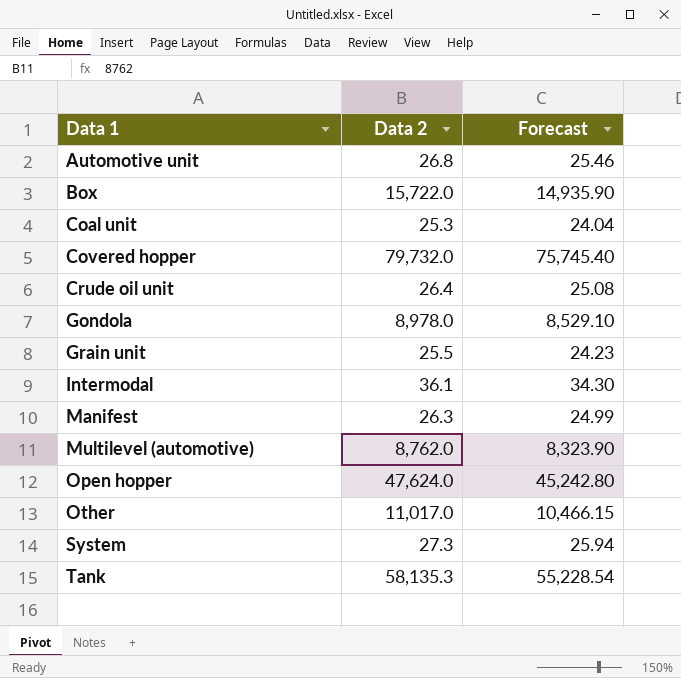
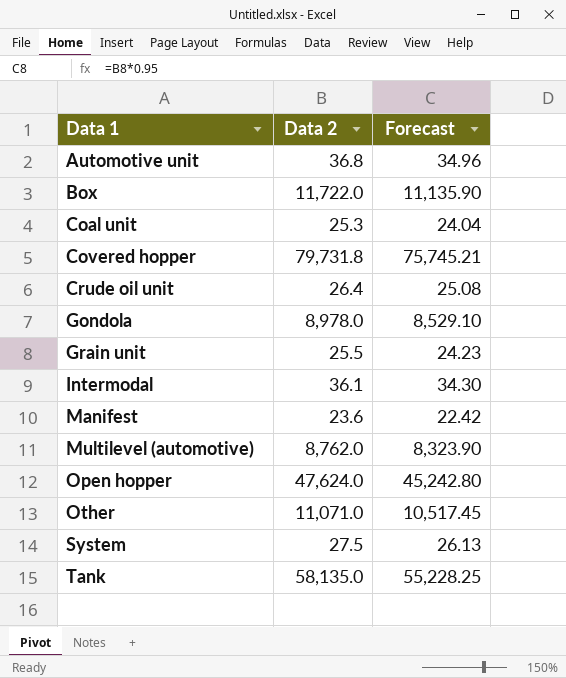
Automotive unit | Data 2: 26.8 -> 36.8
Automotive unit | Forecast: 25.46 -> 34.96
Box | Data 2: 15,722.0 -> 11,722.0
Box | Forecast: 14,935.90 -> 11,135.90
Covered hopper | Data 2: 79,732.0 -> 79,731.8
Covered hopper | Forecast: 75,745.40 -> 75,745.21
Manifest | Data 2: 26.3 -> 23.6
Manifest | Forecast: 24.99 -> 22.42
Other | Data 2: 11,017.0 -> 11,071.0
Other | Forecast: 10,466.15 -> 10,517.45
System | Data 2: 27.3 -> 27.5
System | Forecast: 25.94 -> 26.13
Tank | Data 2: 58,135.3 -> 58,135.0
Tank | Forecast: 55,228.54 -> 55,228.25

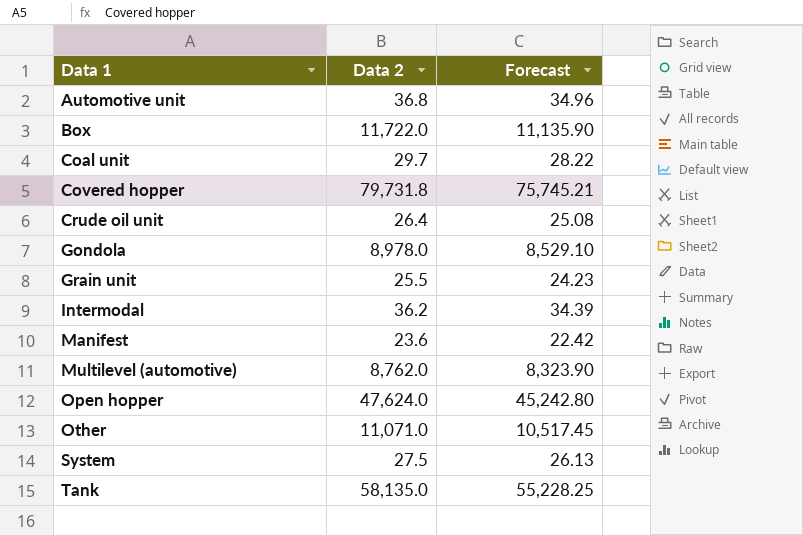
Coal unit | Data 2: 25.3 -> 29.7
Coal unit | Forecast: 24.04 -> 28.22
Intermodal | Data 2: 36.1 -> 36.2
Intermodal | Forecast: 34.30 -> 34.39

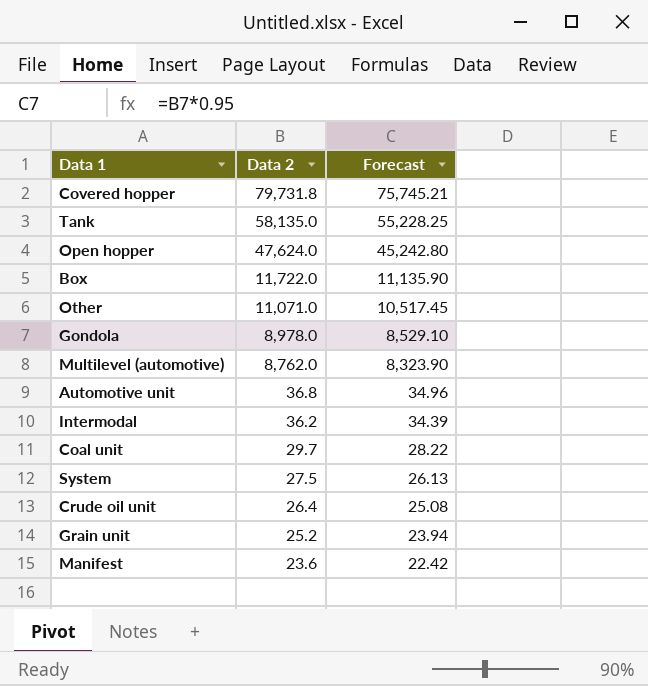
row order: Data 1 ascending -> Data 2 descending
Grain unit | Data 2: 25.5 -> 25.2
Grain unit | Forecast: 24.23 -> 23.94

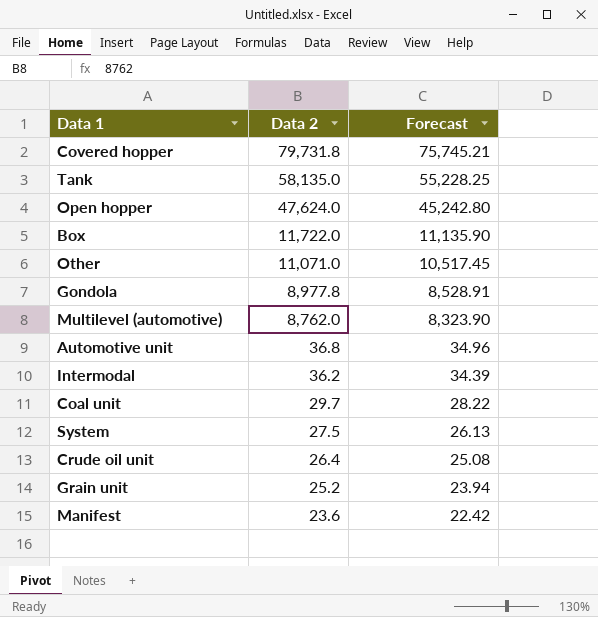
Gondola | Data 2: 8,978.0 -> 8,977.8
Gondola | Forecast: 8,529.10 -> 8,528.91

